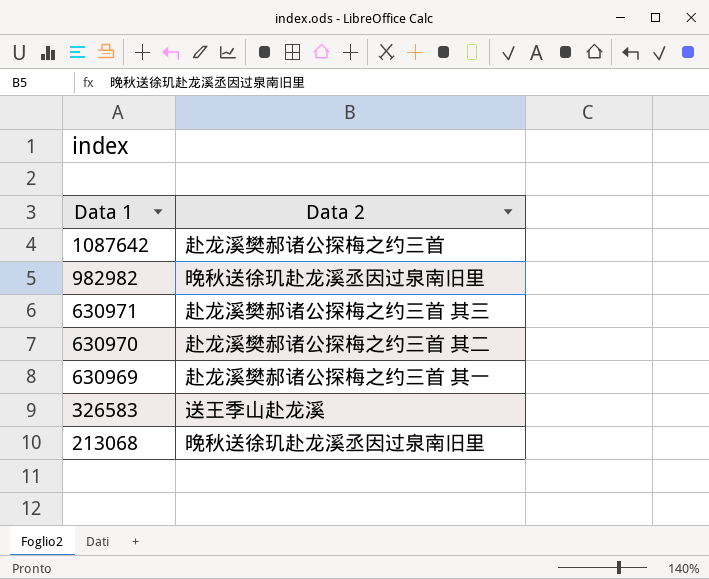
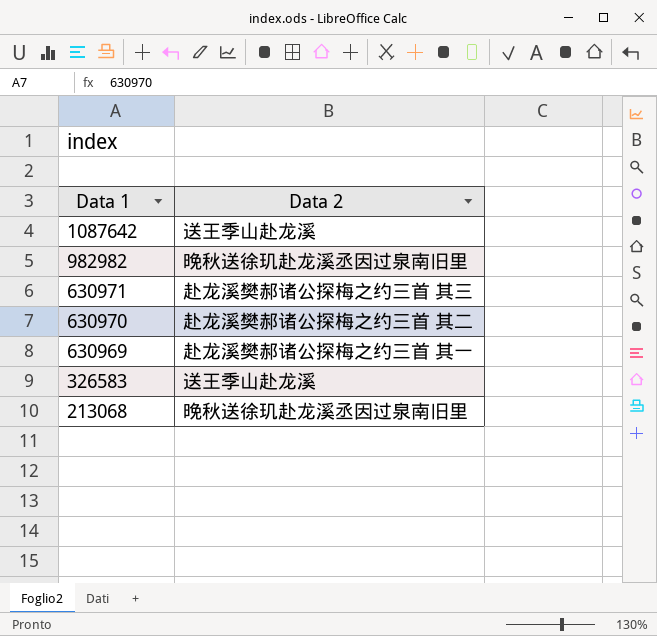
1087642 | Data 2: 赴龙溪樊郝诸公探梅之约三首 -> 送王季山赴龙溪

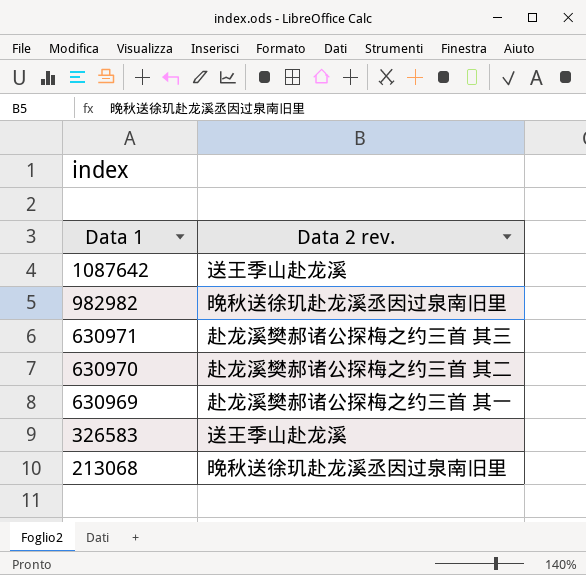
column name: Data 2 -> Data 2 rev.

